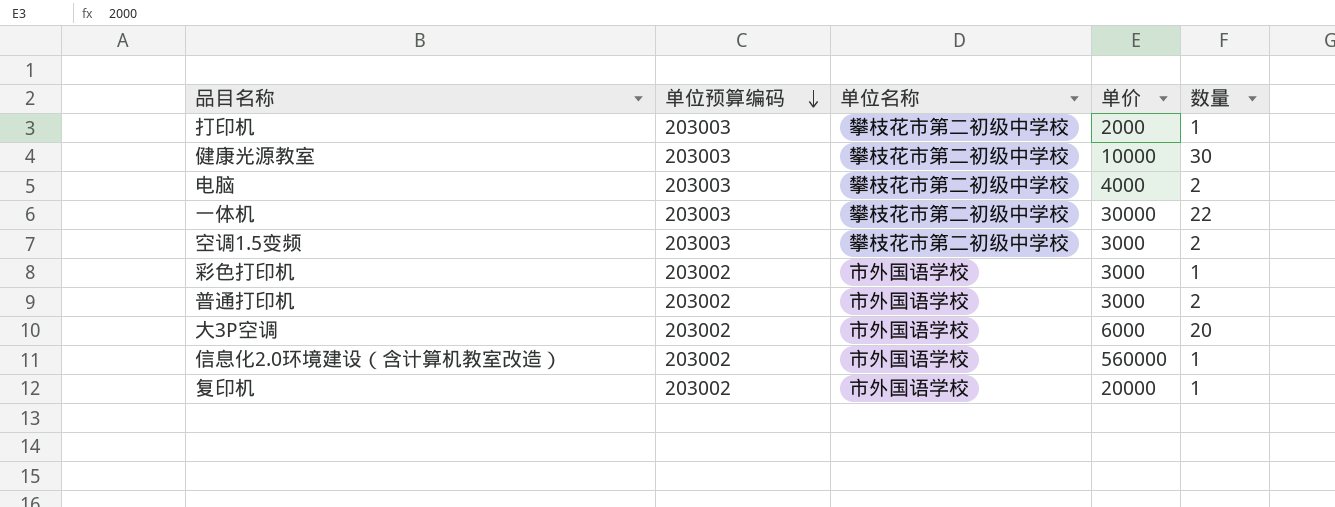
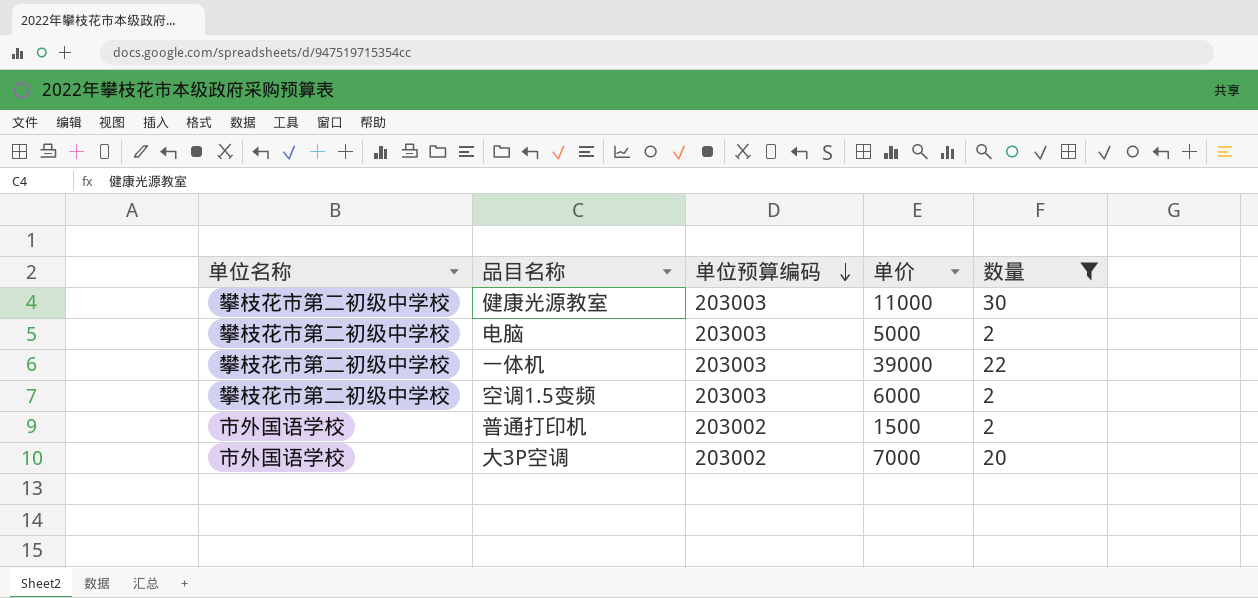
filter: none -> 数量 != 1
column 单位名称 | position: 3 -> 1
健康光源教室 | 单价: 10000 -> 11000
电脑 | 单价: 4000 -> 5000
一体机 | 单价: 30000 -> 39000
空调1.5变频 | 单价: 3000 -> 6000
普通打印机 | 单价: 3000 -> 1500
大3P空调 | 单价: 6000 -> 7000

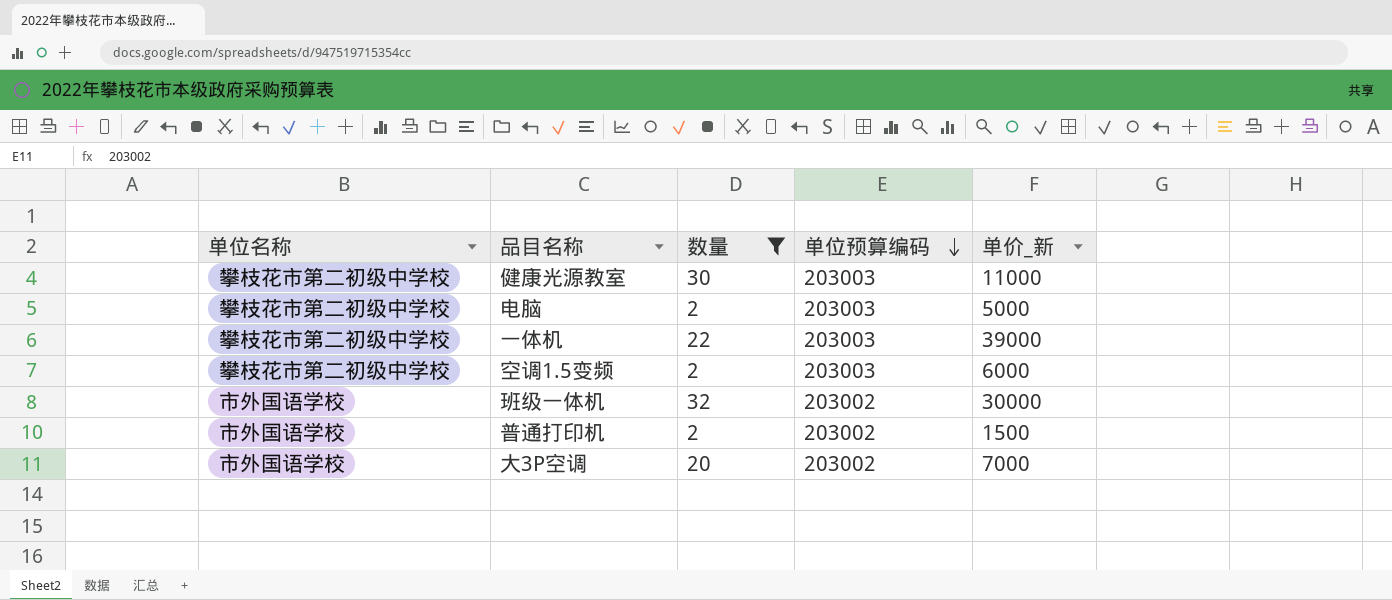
column 数量 | position: 5 -> 3
column name: 单价 -> 单价_新
row 班级一体机: none -> 市外国语学校 | 32 | 203002 | 30000

